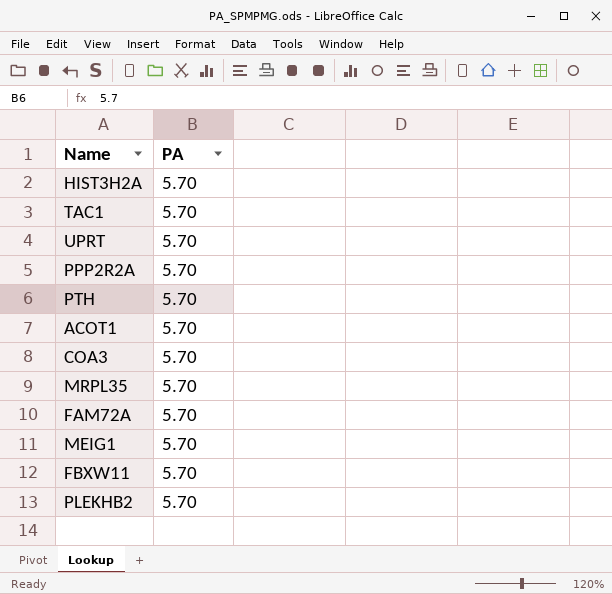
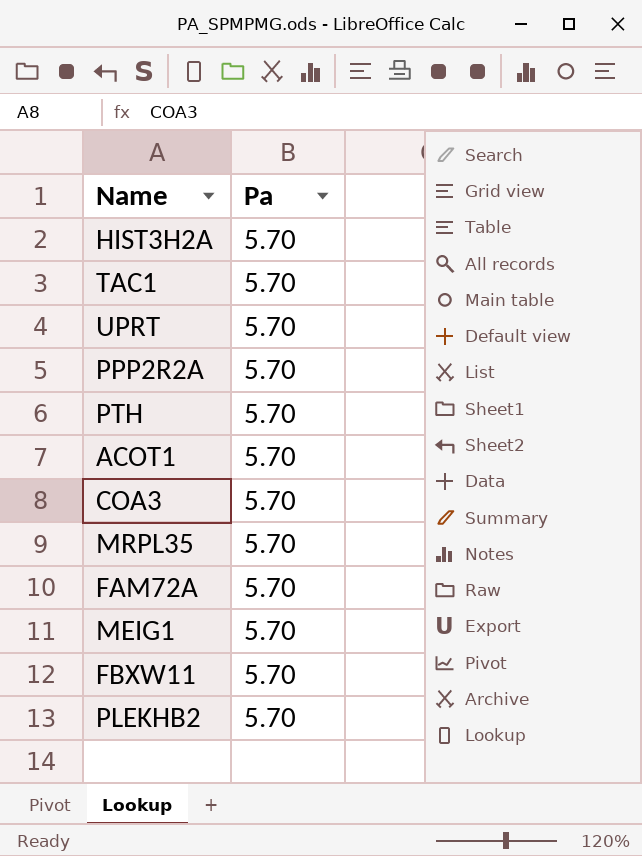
column name: PA -> Pa

